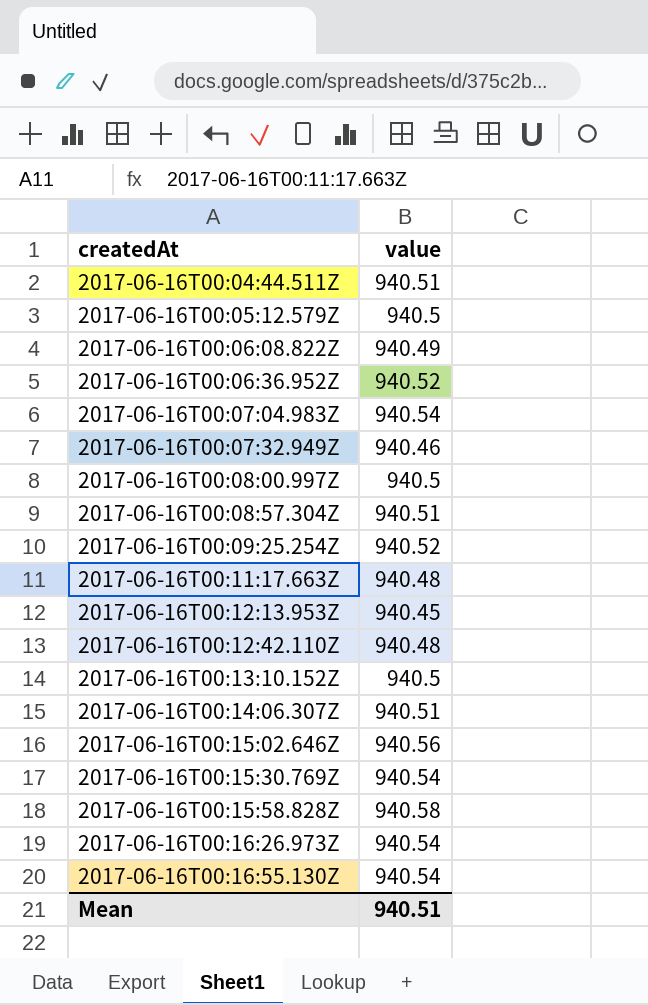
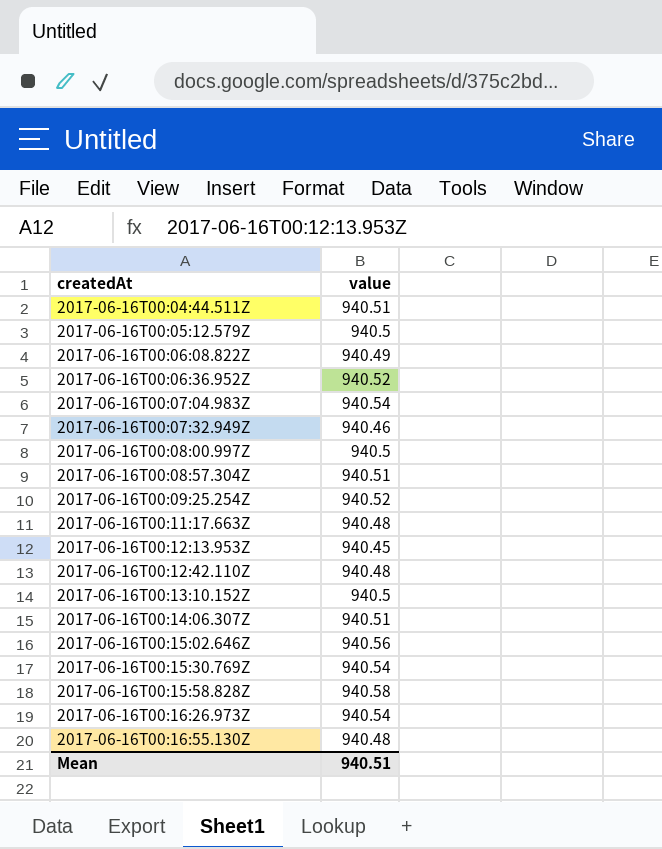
2017-06-16T00:16:55.130Z | value: 940.54 -> 940.48

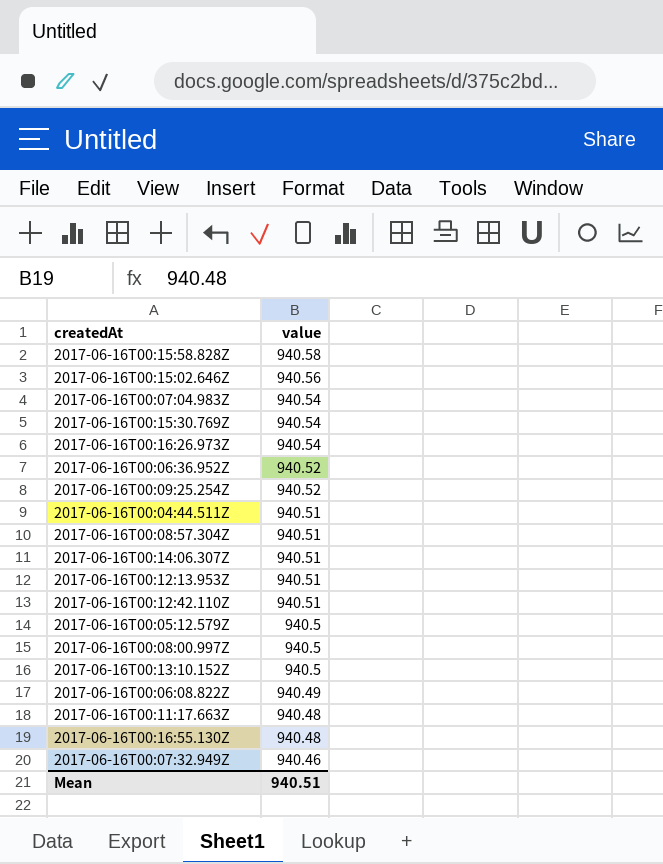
row order: createdAt ascending -> value descending
2017-06-16T00:12:13.953Z | value: 940.45 -> 940.51
2017-06-16T00:12:42.110Z | value: 940.48 -> 940.51

